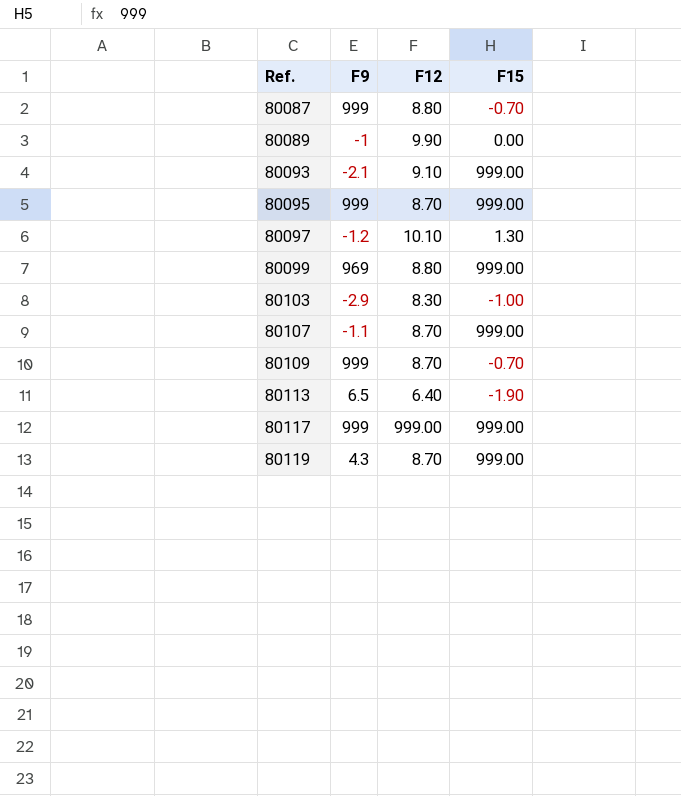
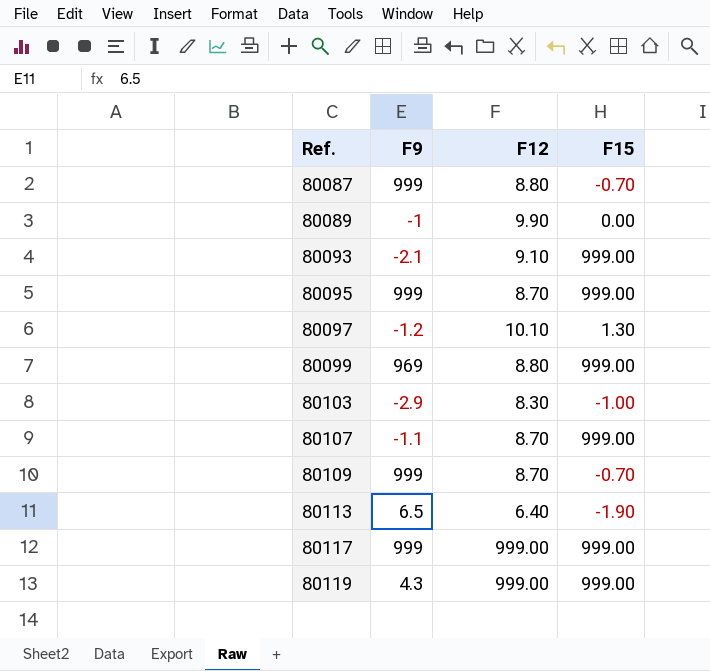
80119 | F12: 8.70 -> 999.00

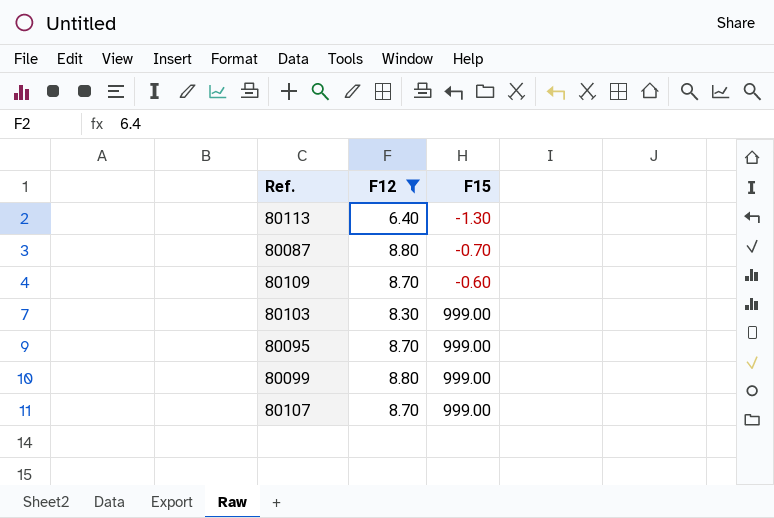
filter: none -> F12 <= 8.80
row order: Ref. ascending -> F15 ascending
column F9 | position: 2 -> none
80113 | F15: -1.90 -> -1.30
80109 | F15: -0.70 -> -0.60
80103 | F15: -1.00 -> 999.00

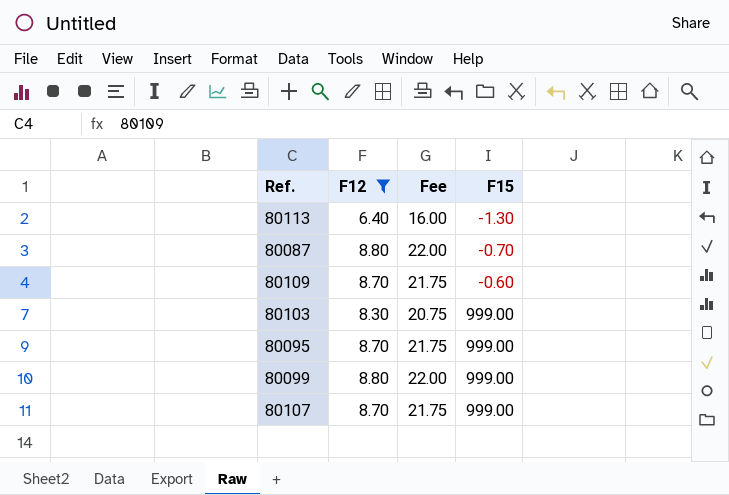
column Fee | formula: none -> [F12] * 2.5

